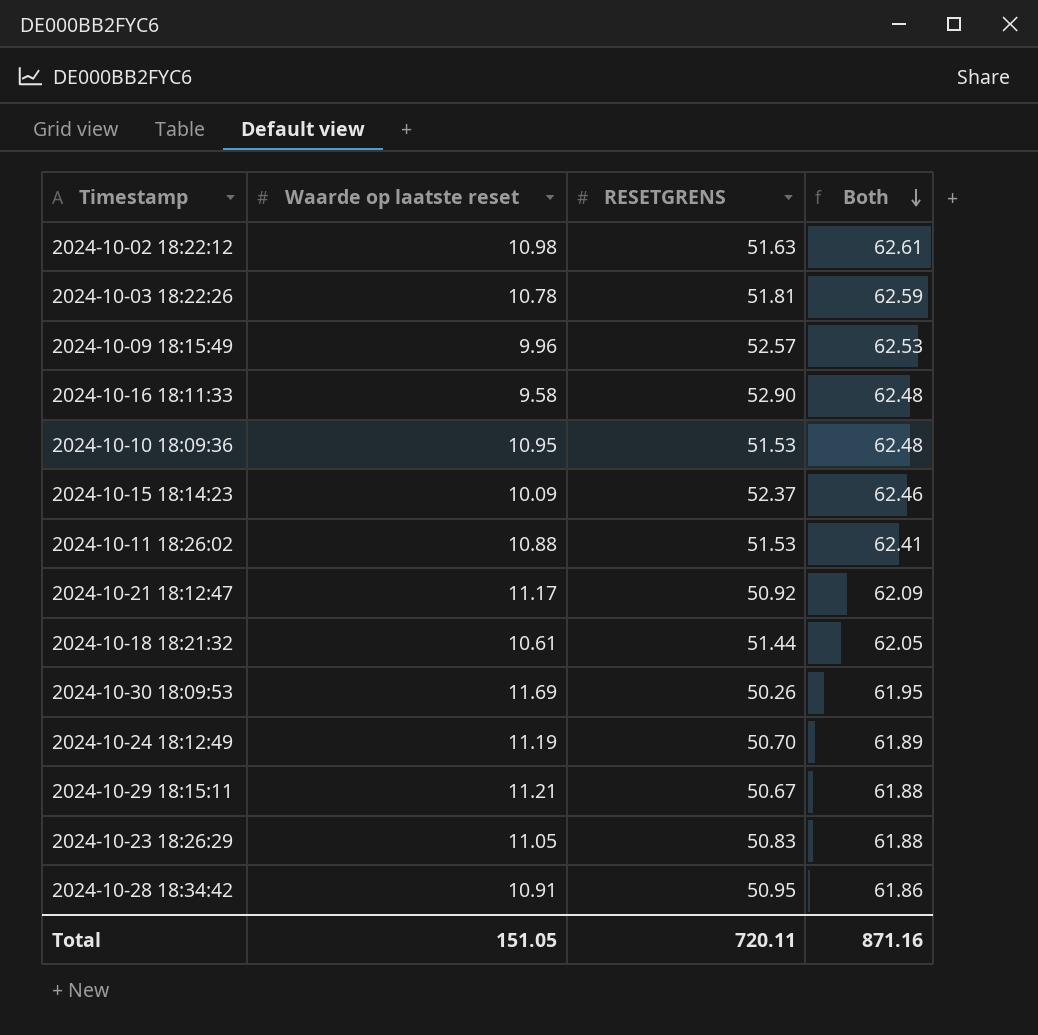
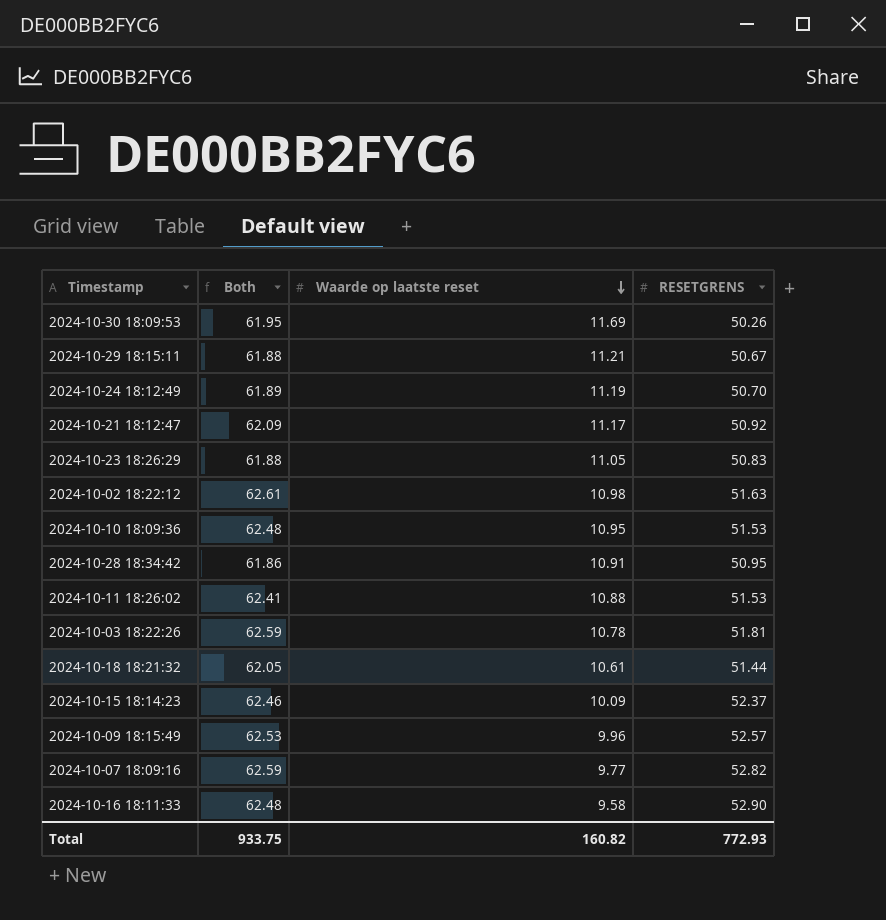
row order: Both descending -> Waarde op laatste reset descending
column Both | position: 4 -> 2
row 2024-10-07 18:09:16: none -> 62.59 | 9.77 | 52.82
Total | Both: 871.16 -> 933.75
Total | Waarde op laatste reset: 151.05 -> 160.82
Total | RESETGRENS: 720.11 -> 772.93

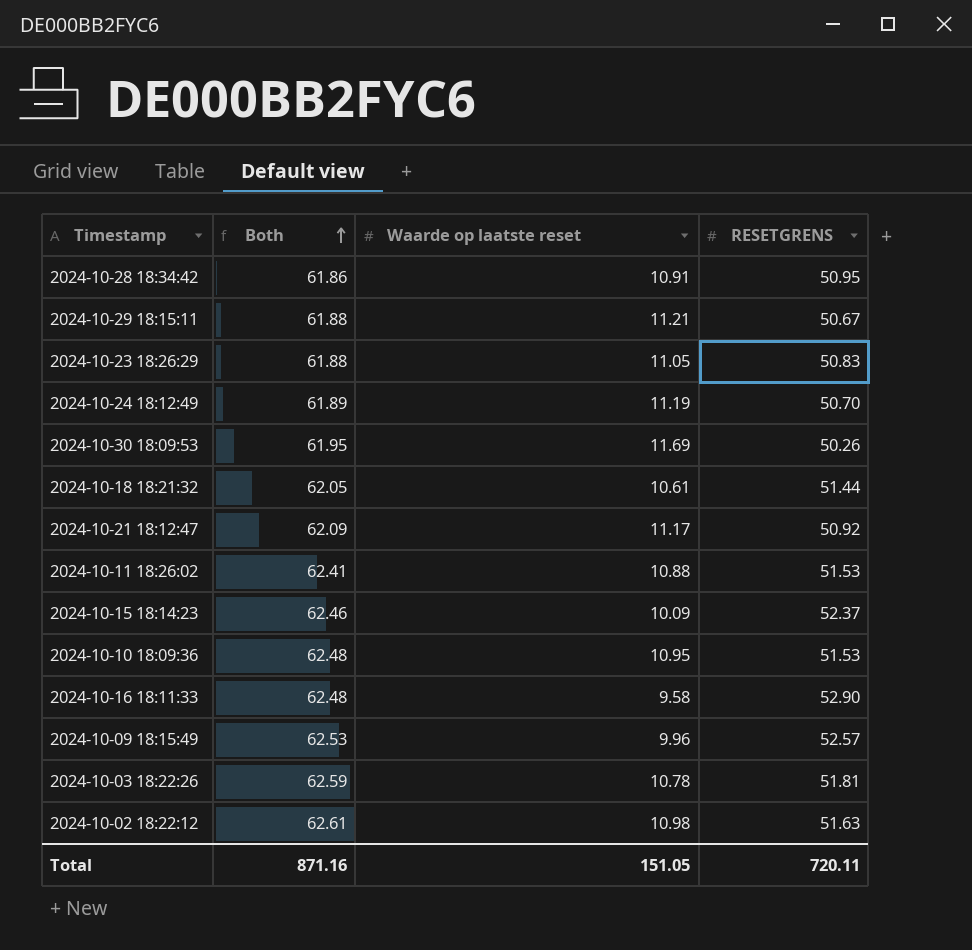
row order: Waarde op laatste reset descending -> Both ascending
row 2024-10-07 18:09:16: 62.59 | 9.77 | 52.82 -> none
Total | Both: 933.75 -> 871.16
Total | Waarde op laatste reset: 160.82 -> 151.05
Total | RESETGRENS: 772.93 -> 720.11

